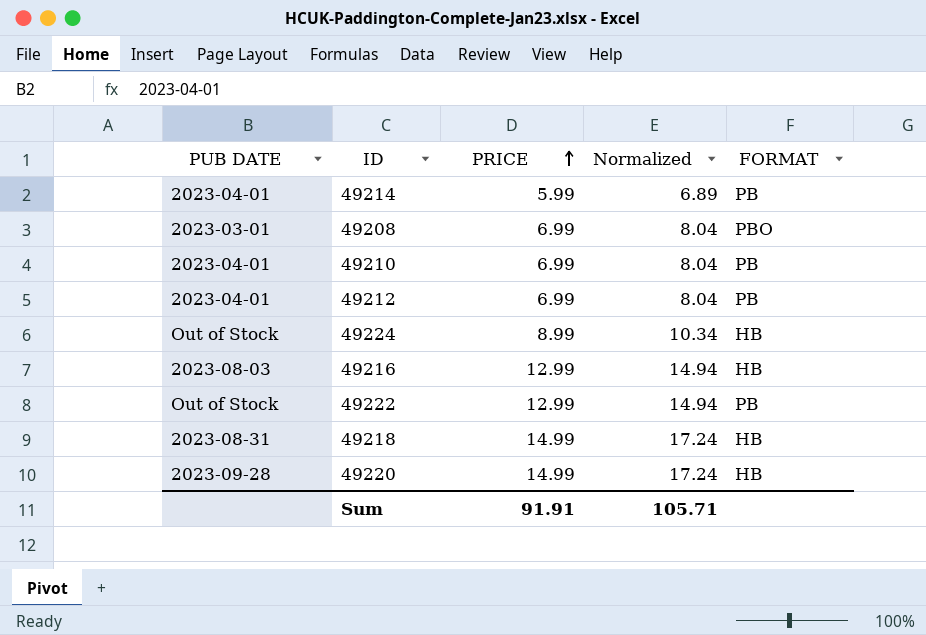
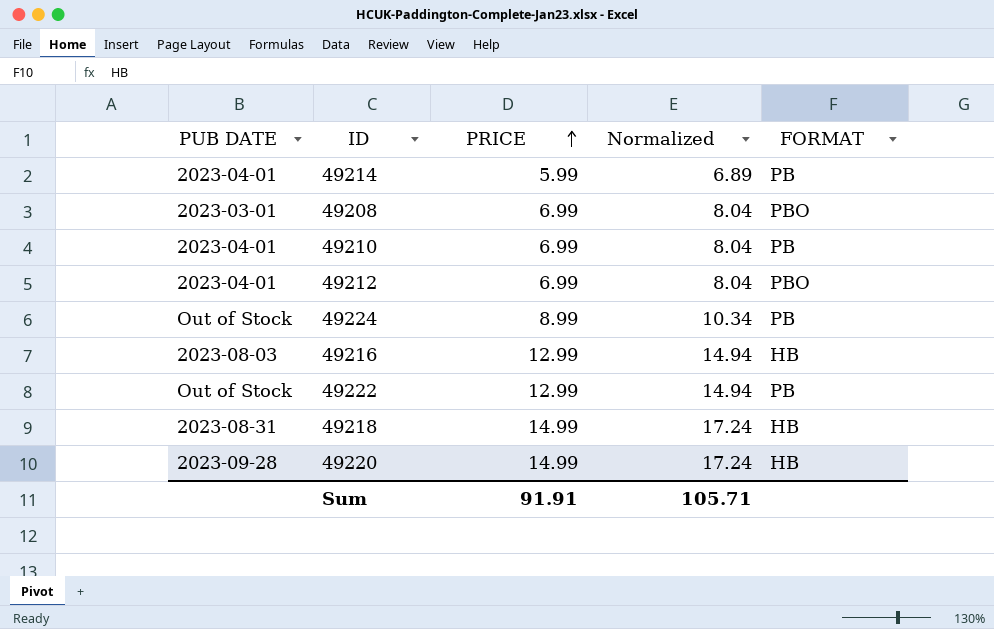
49212 | FORMAT: PB -> PBO
49224 | FORMAT: HB -> PB

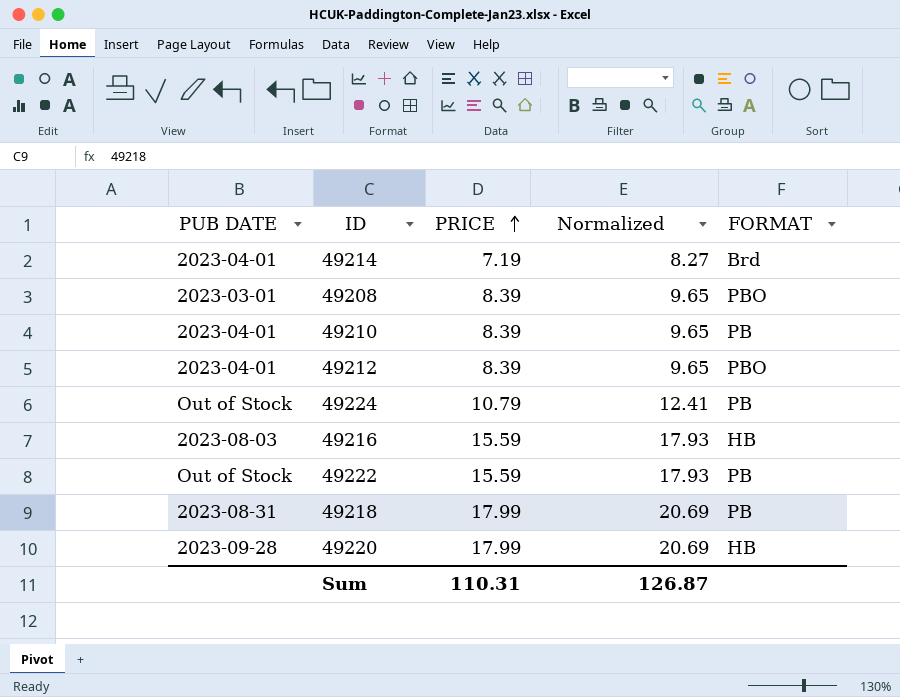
49214 | PRICE: 5.99 -> 7.19
49214 | Normalized: 6.89 -> 8.27
49214 | FORMAT: PB -> Brd
49208 | PRICE: 6.99 -> 8.39
49208 | Normalized: 8.04 -> 9.65
49210 | PRICE: 6.99 -> 8.39
49210 | Normalized: 8.04 -> 9.65
49212 | PRICE: 6.99 -> 8.39
49212 | Normalized: 8.04 -> 9.65
49224 | PRICE: 8.99 -> 10.79
49224 | Normalized: 10.34 -> 12.41
49216 | PRICE: 12.99 -> 15.59
49216 | Normalized: 14.94 -> 17.93
49222 | PRICE: 12.99 -> 15.59
49222 | Normalized: 14.94 -> 17.93
49218 | PRICE: 14.99 -> 17.99
49218 | Normalized: 17.24 -> 20.69
49218 | FORMAT: HB -> PB
49220 | PRICE: 14.99 -> 17.99
49220 | Normalized: 17.24 -> 20.69
Sum | PRICE: 91.91 -> 110.31
Sum | Normalized: 105.71 -> 126.87

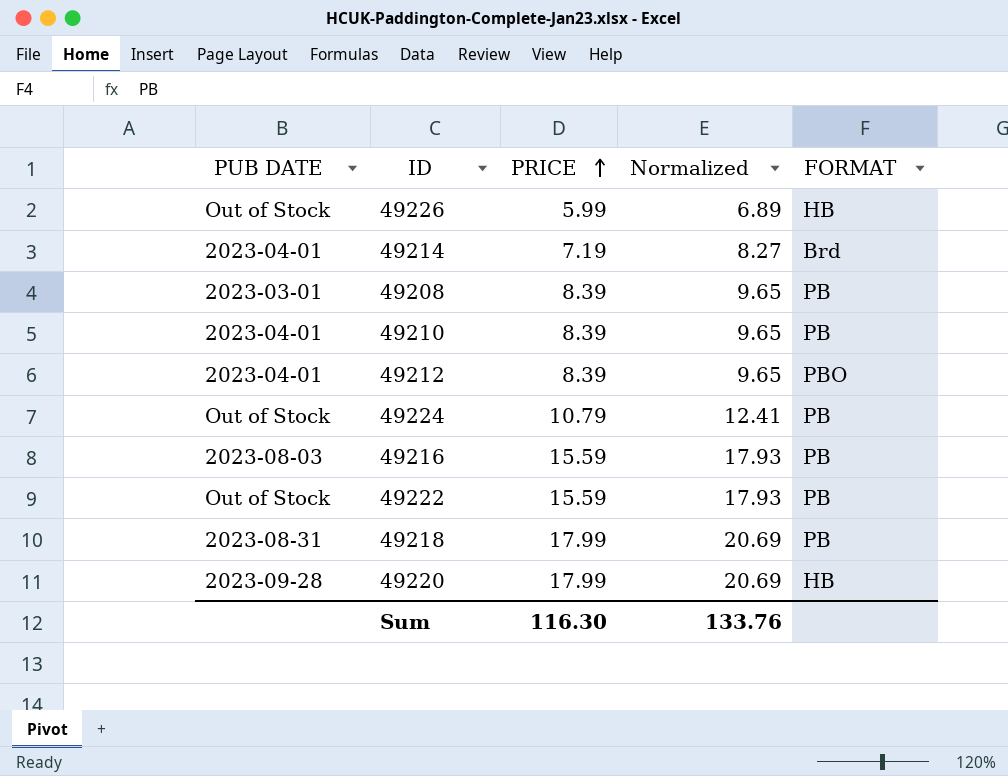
row 49226: none -> Out of Stock | 5.99 | 6.89 | HB
49208 | FORMAT: PBO -> PB
49216 | FORMAT: HB -> PB
Sum | PRICE: 110.31 -> 116.30
Sum | Normalized: 126.87 -> 133.76

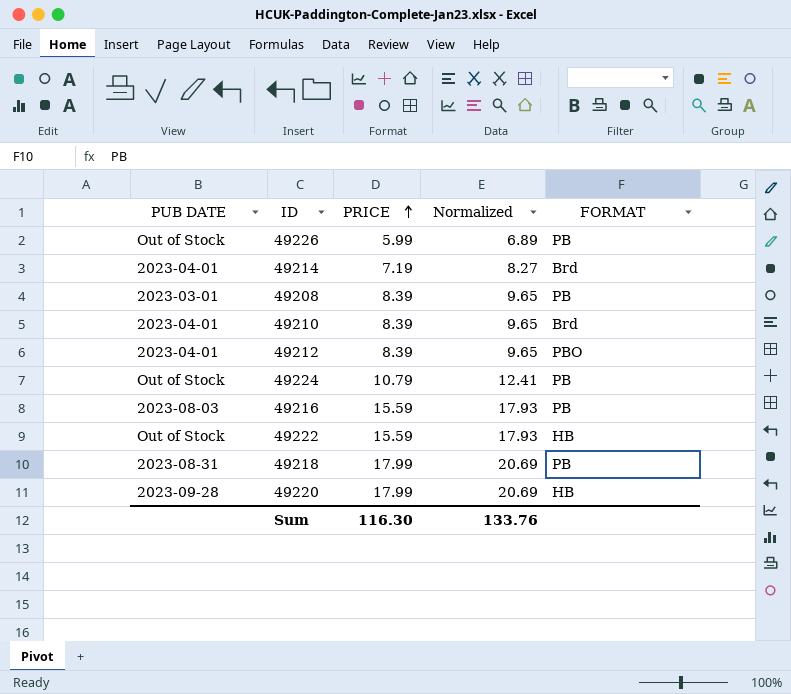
49226 | FORMAT: HB -> PB
49210 | FORMAT: PB -> Brd
49222 | FORMAT: PB -> HB

